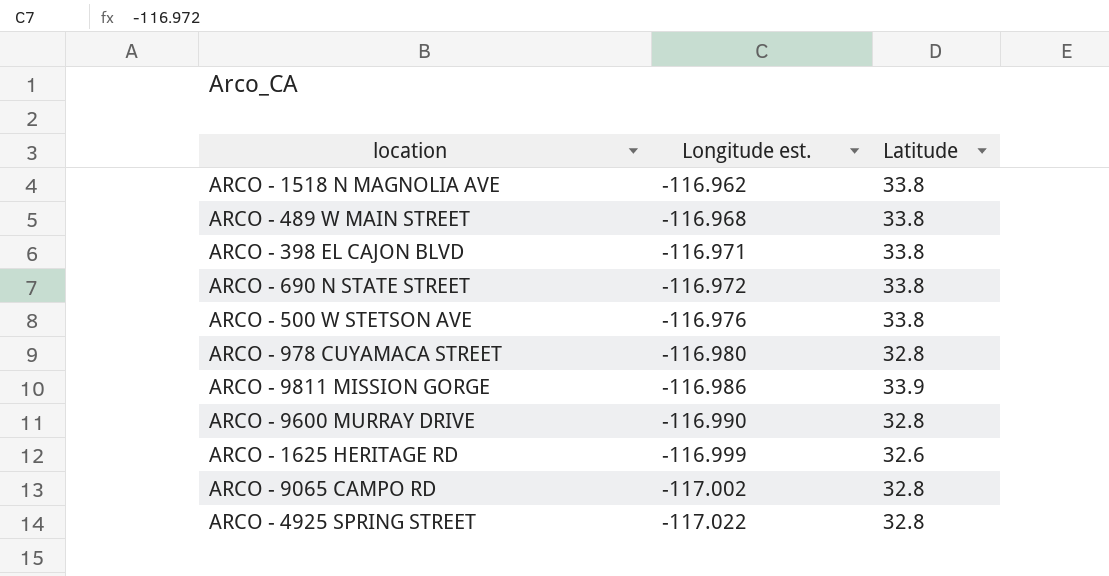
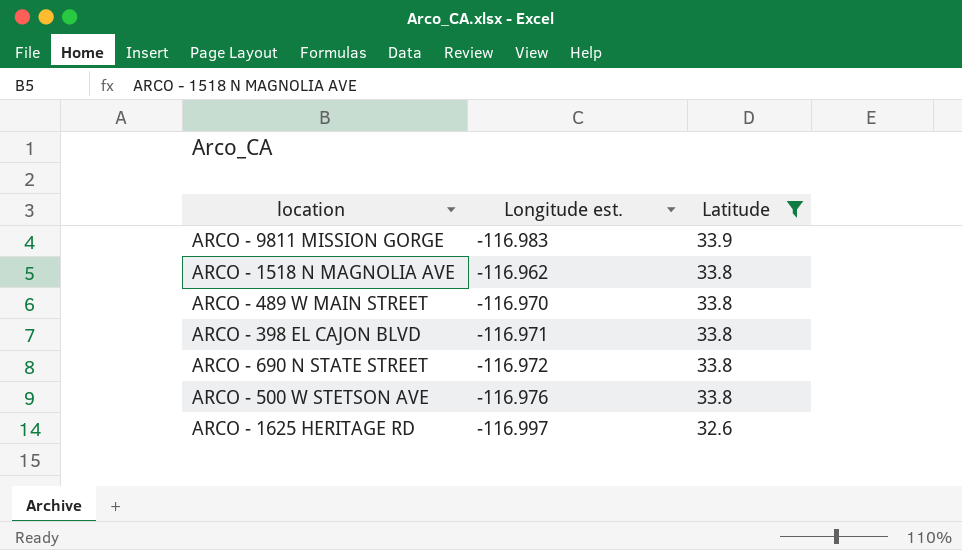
filter: none -> Latitude != 32.8
row order: Longitude est. descending -> Latitude descending
ARCO - 9811 MISSION GORGE | Longitude est.: -116.986 -> -116.983
ARCO - 489 W MAIN STREET | Longitude est.: -116.968 -> -116.970
ARCO - 1625 HERITAGE RD | Longitude est.: -116.999 -> -116.997

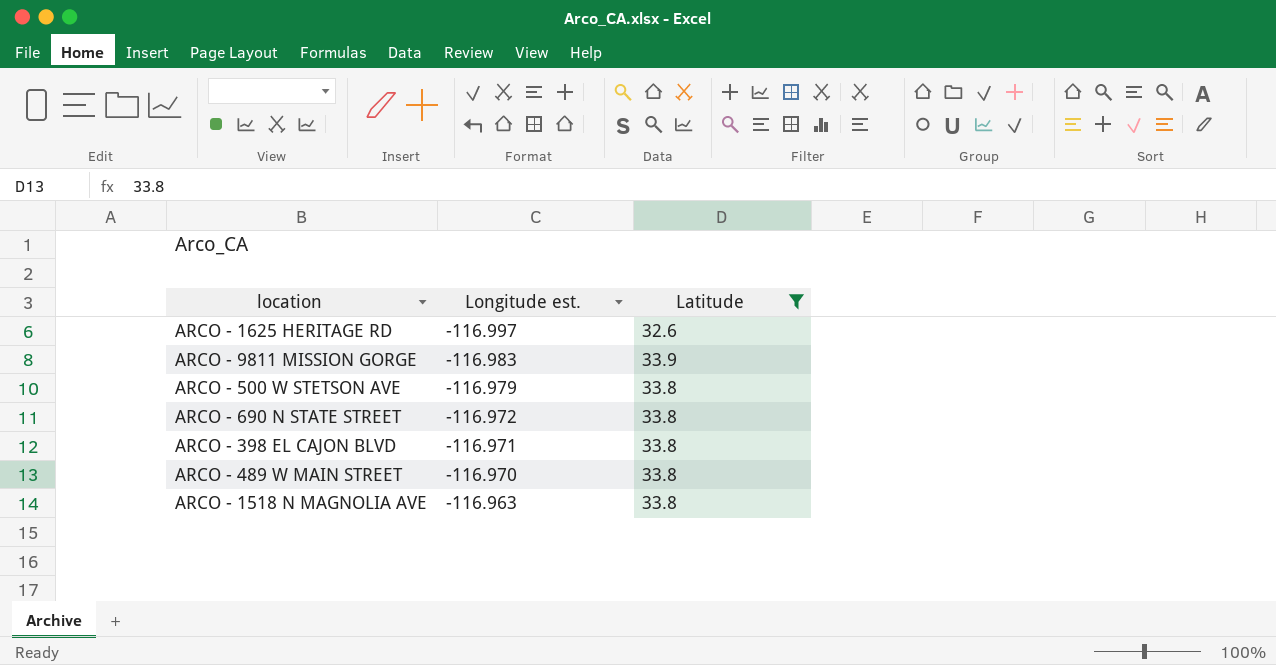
row order: Latitude descending -> Longitude est. ascending
ARCO - 500 W STETSON AVE | Longitude est.: -116.976 -> -116.979
ARCO - 1518 N MAGNOLIA AVE | Longitude est.: -116.962 -> -116.963

